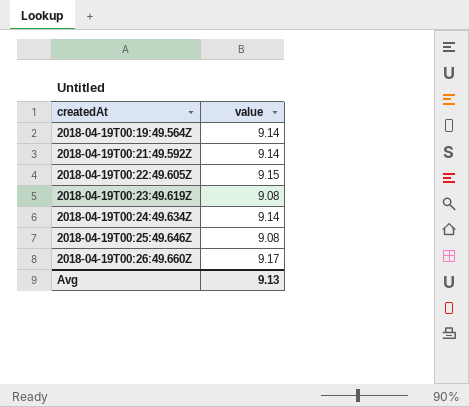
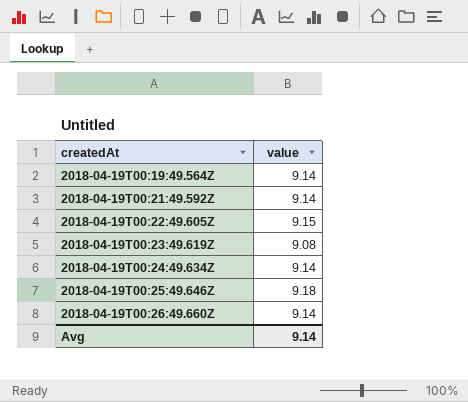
2018-04-19T00:25:49.646Z | value: 9.08 -> 9.18
2018-04-19T00:26:49.660Z | value: 9.17 -> 9.14
Avg | value: 9.13 -> 9.14

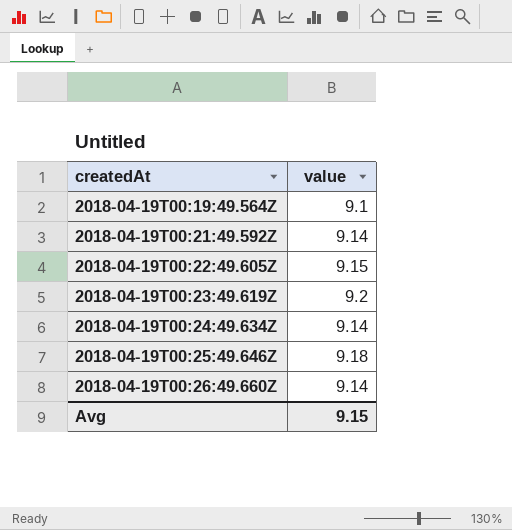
2018-04-19T00:19:49.564Z | value: 9.14 -> 9.1
2018-04-19T00:23:49.619Z | value: 9.08 -> 9.2
Avg | value: 9.14 -> 9.15

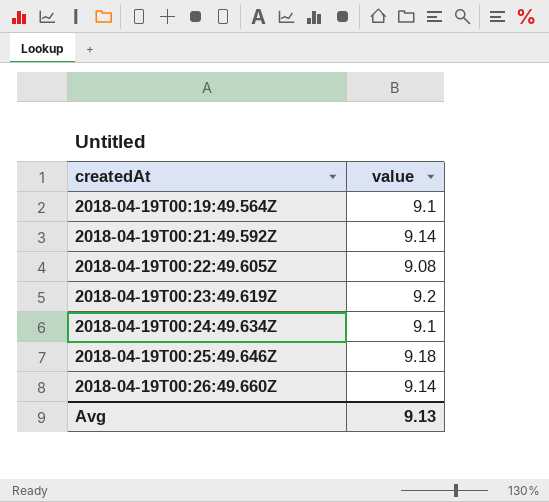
2018-04-19T00:22:49.605Z | value: 9.15 -> 9.08
2018-04-19T00:24:49.634Z | value: 9.14 -> 9.1
Avg | value: 9.15 -> 9.13

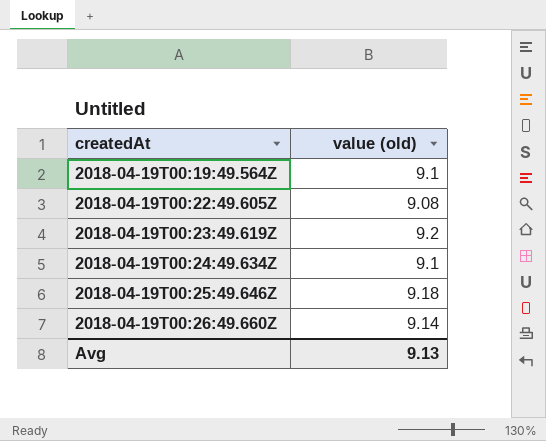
column name: value -> value (old)
row 2018-04-19T00:21:49.592Z: 9.14 -> none

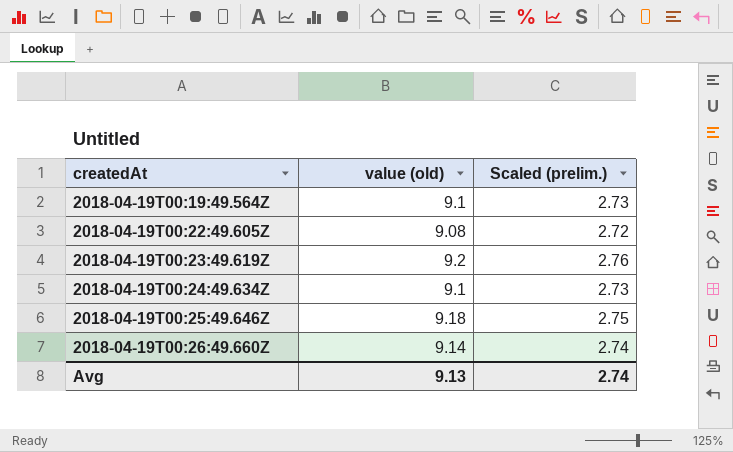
column Scaled (prelim.) | formula: none -> [value (old)] * 0.3

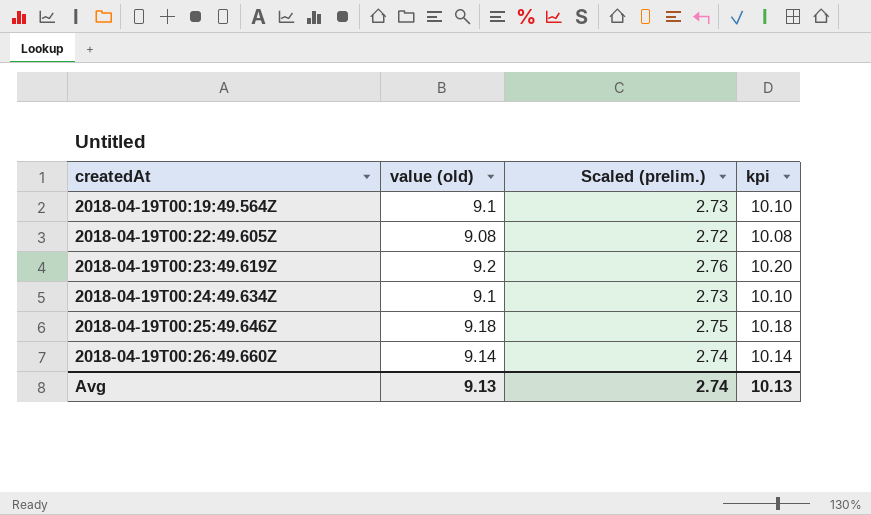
column kpi | formula: none -> [value (old)] + 1

